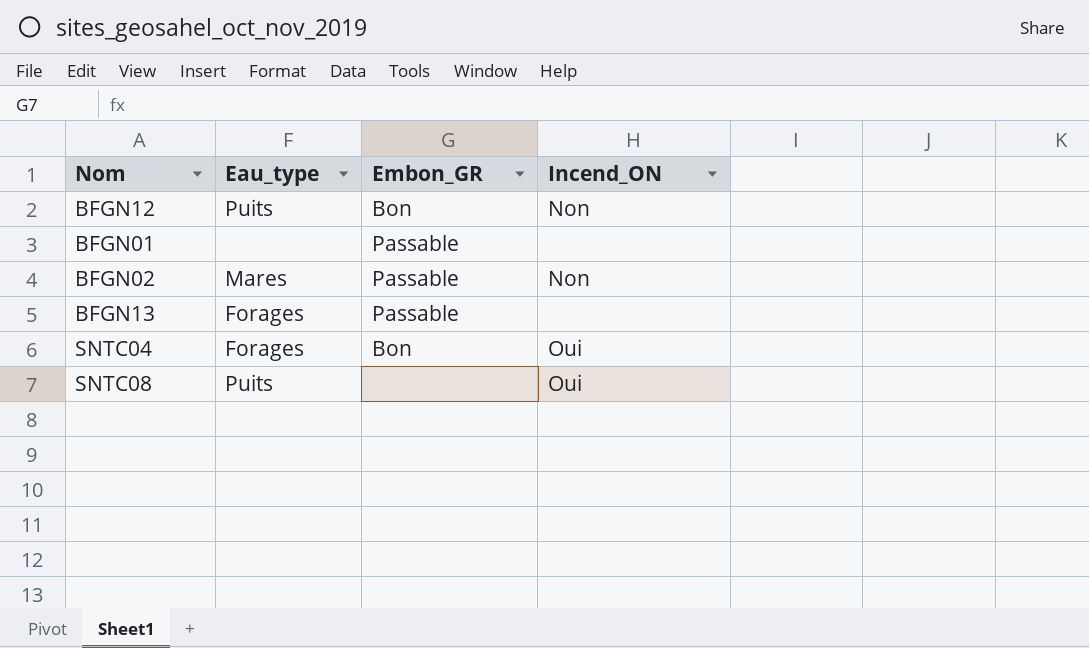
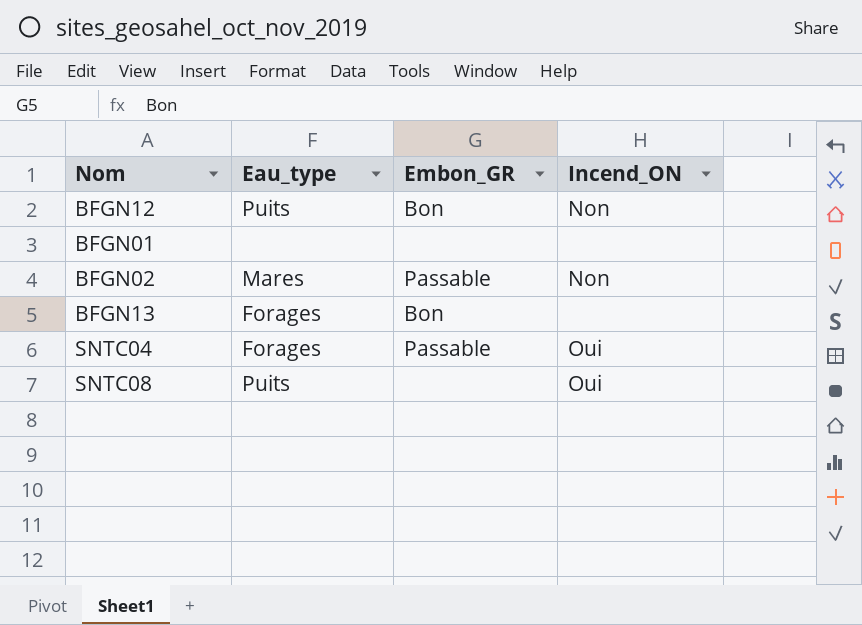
BFGN01 | Embon_GR: Passable -> none
BFGN13 | Embon_GR: Passable -> Bon
SNTC04 | Embon_GR: Bon -> Passable

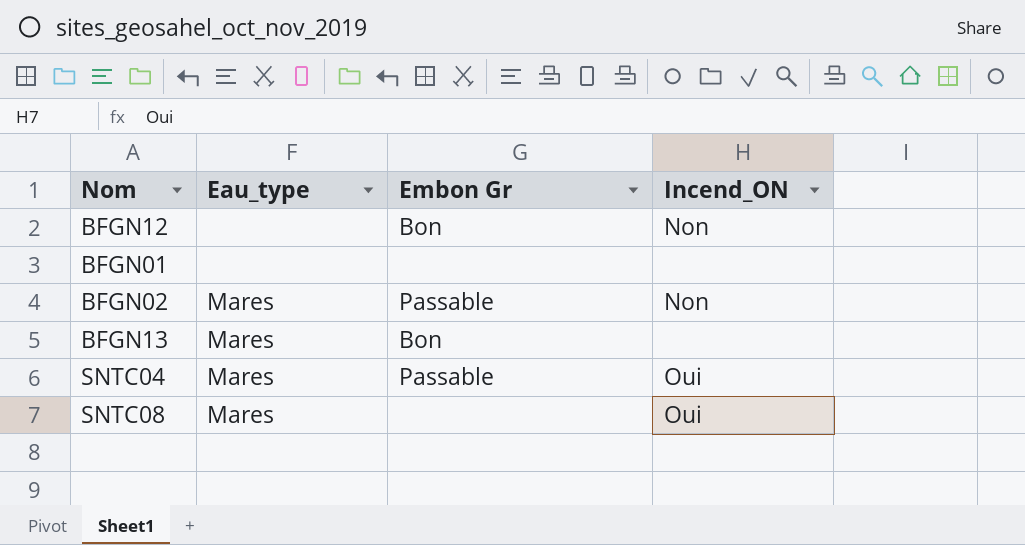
column name: Embon_GR -> Embon Gr
BFGN12 | Eau_type: Puits -> none
BFGN13 | Eau_type: Forages -> Mares
SNTC04 | Eau_type: Forages -> Mares
SNTC08 | Eau_type: Puits -> Mares

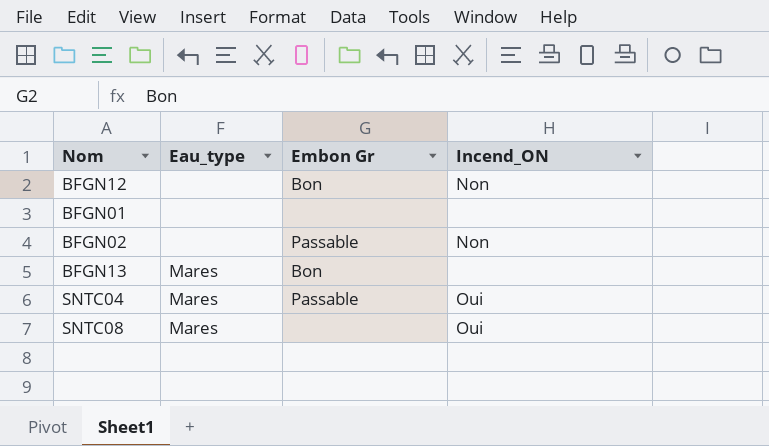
BFGN02 | Eau_type: Mares -> none

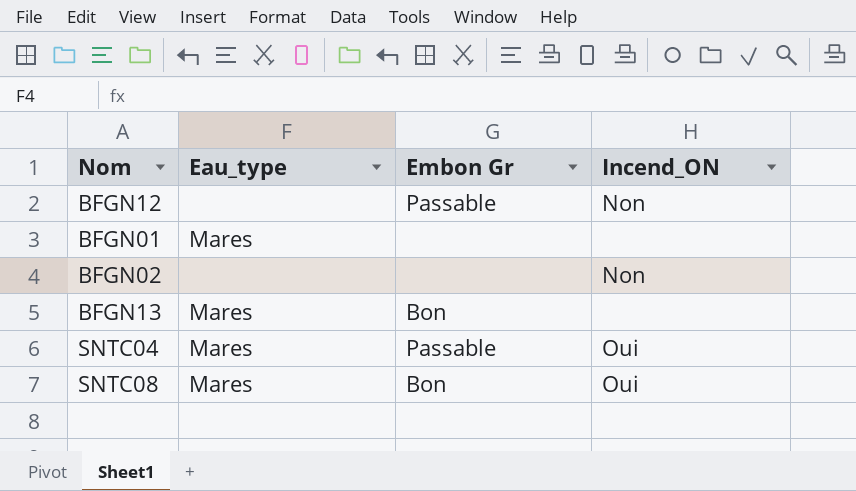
BFGN12 | Embon Gr: Bon -> Passable
BFGN01 | Eau_type: none -> Mares
BFGN02 | Embon Gr: Passable -> none
SNTC08 | Embon Gr: none -> Bon

